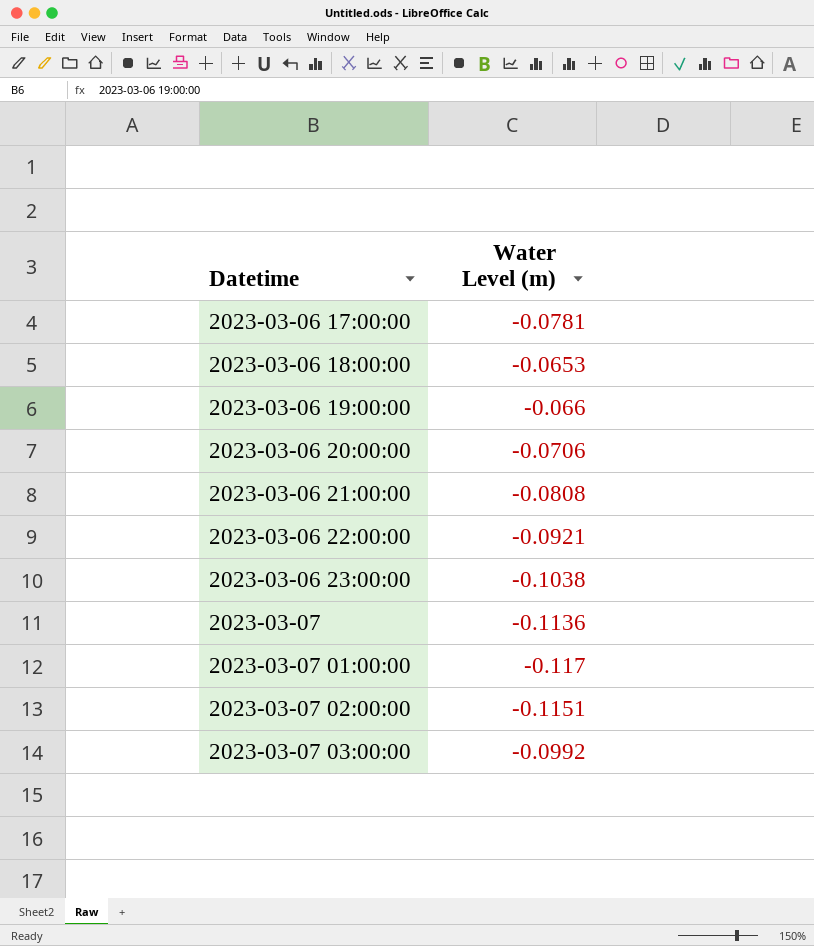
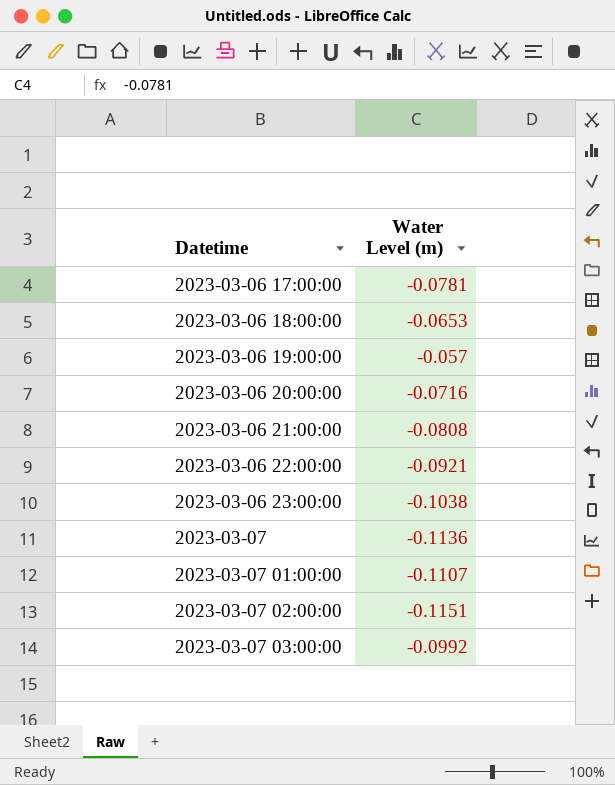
2023-03-06 19:00:00 | Water Level (m): -0.066 -> -0.057
2023-03-06 20:00:00 | Water Level (m): -0.0706 -> -0.0716
2023-03-07 01:00:00 | Water Level (m): -0.117 -> -0.1107

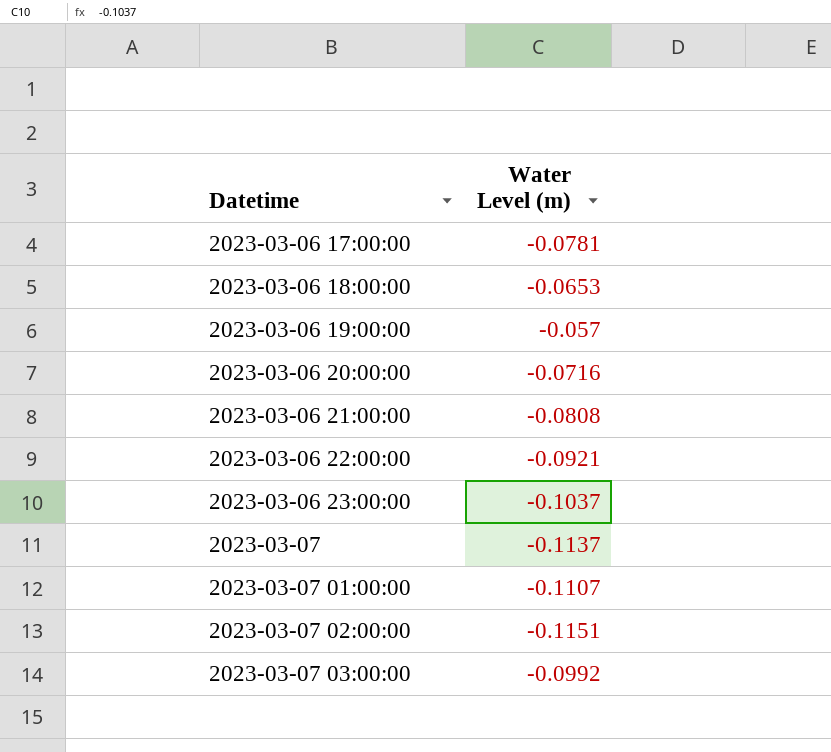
2023-03-06 23:00:00 | Water Level (m): -0.1038 -> -0.1037
2023-03-07 | Water Level (m): -0.1136 -> -0.1137

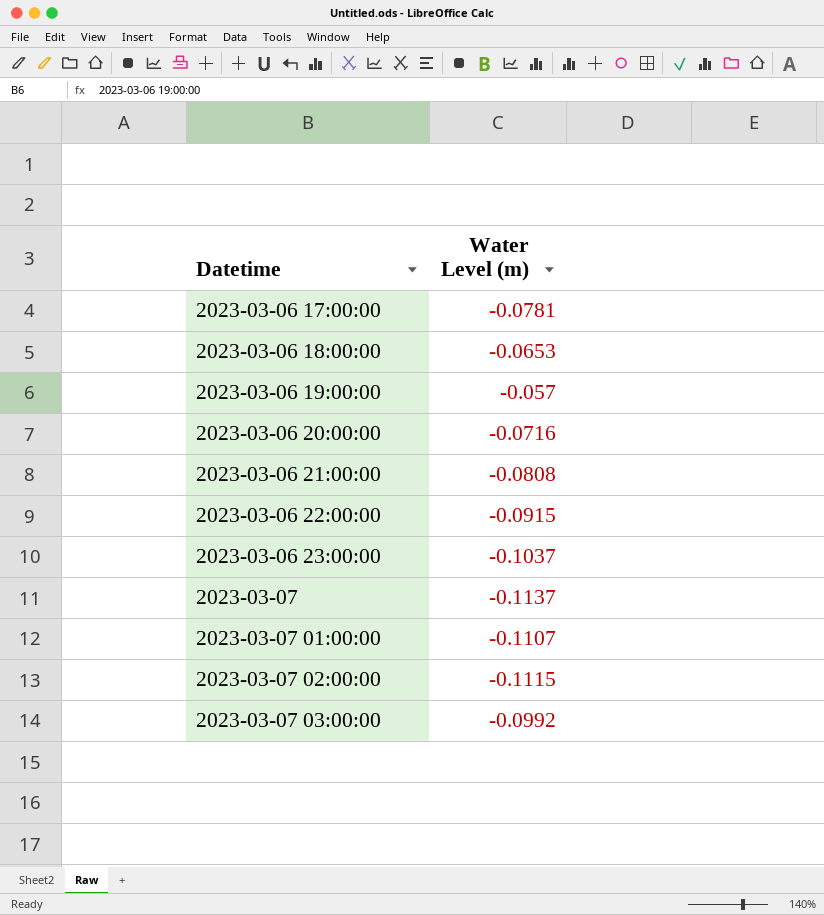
2023-03-06 22:00:00 | Water Level (m): -0.0921 -> -0.0915
2023-03-07 02:00:00 | Water Level (m): -0.1151 -> -0.1115

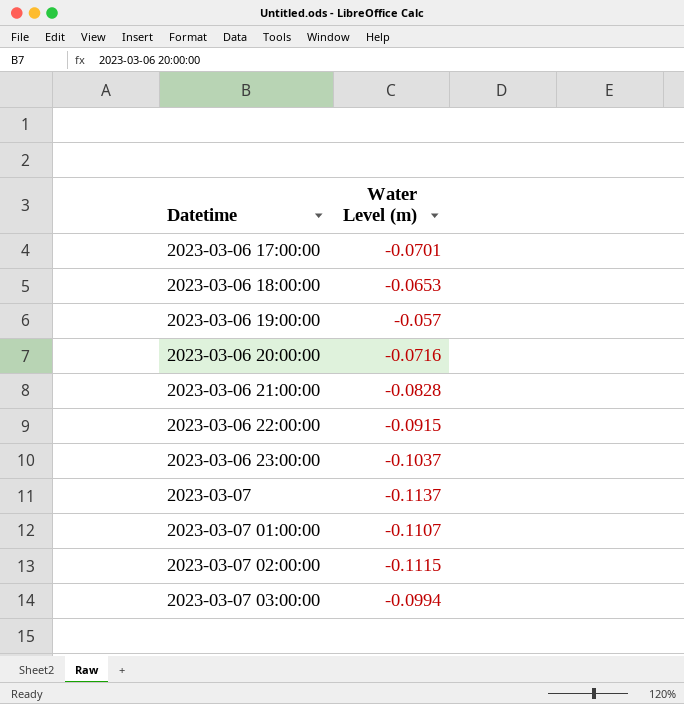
2023-03-06 17:00:00 | Water Level (m): -0.0781 -> -0.0701
2023-03-06 21:00:00 | Water Level (m): -0.0808 -> -0.0828
2023-03-07 03:00:00 | Water Level (m): -0.0992 -> -0.0994

